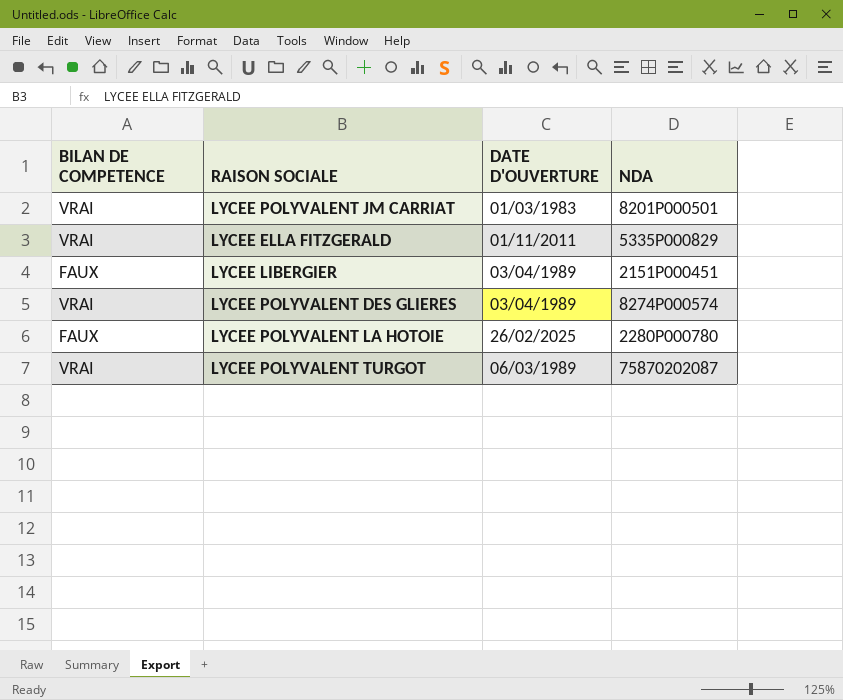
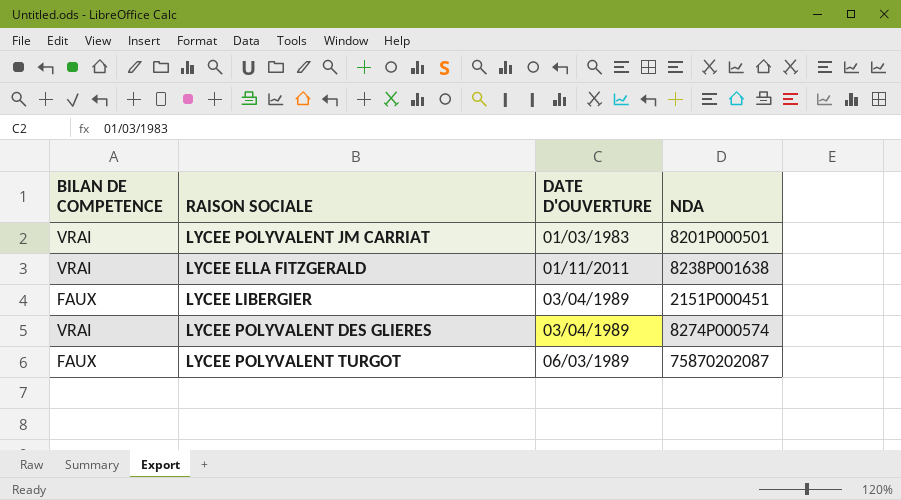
row LYCEE POLYVALENT LA HOTOIE: FAUX | 26/02/2025 | 2280P000780 -> none
LYCEE ELLA FITZGERALD | NDA: 5335P000829 -> 8238P001638
LYCEE POLYVALENT TURGOT | BILAN DE COMPETENCE: VRAI -> FAUX

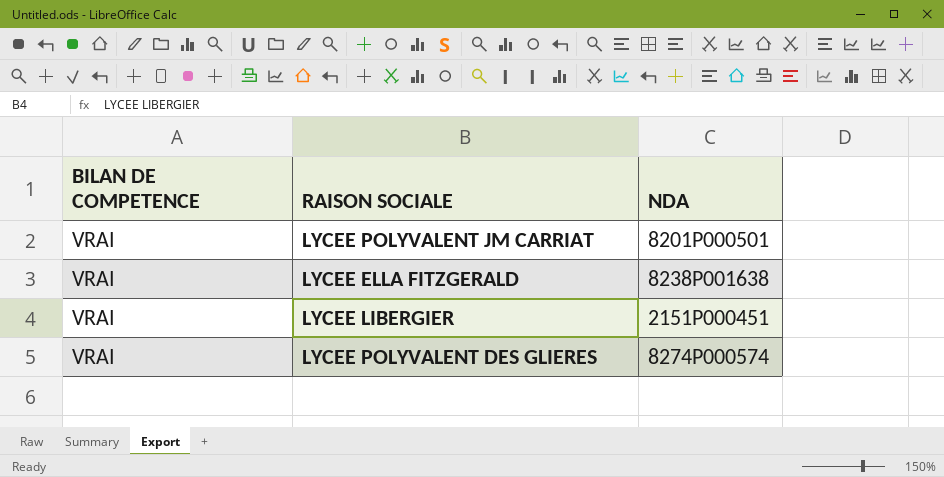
column DATE D'OUVERTURE | position: 3 -> none
row LYCEE POLYVALENT TURGOT: FAUX | 06/03/1989 | 75870202087 -> none
LYCEE LIBERGIER | BILAN DE COMPETENCE: FAUX -> VRAI

